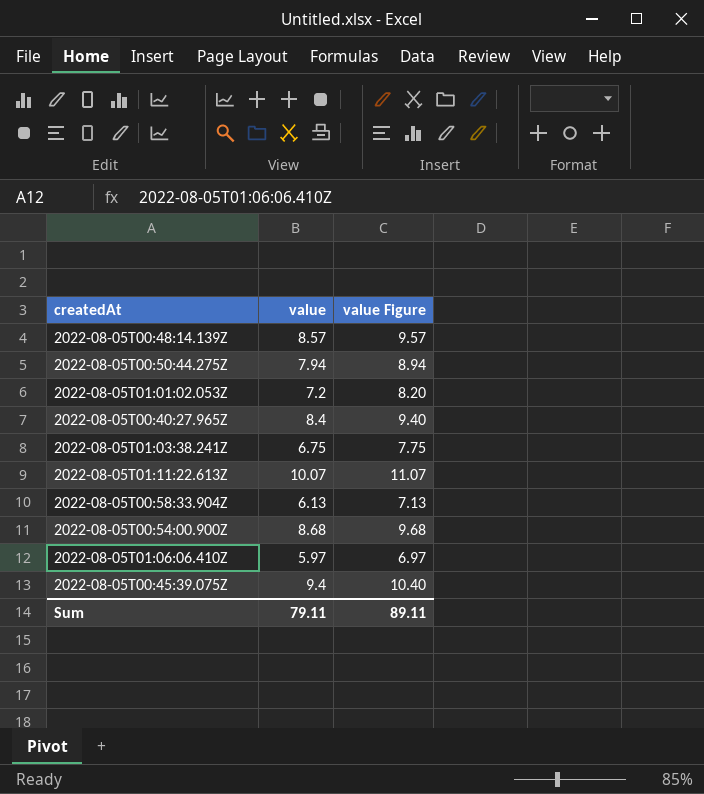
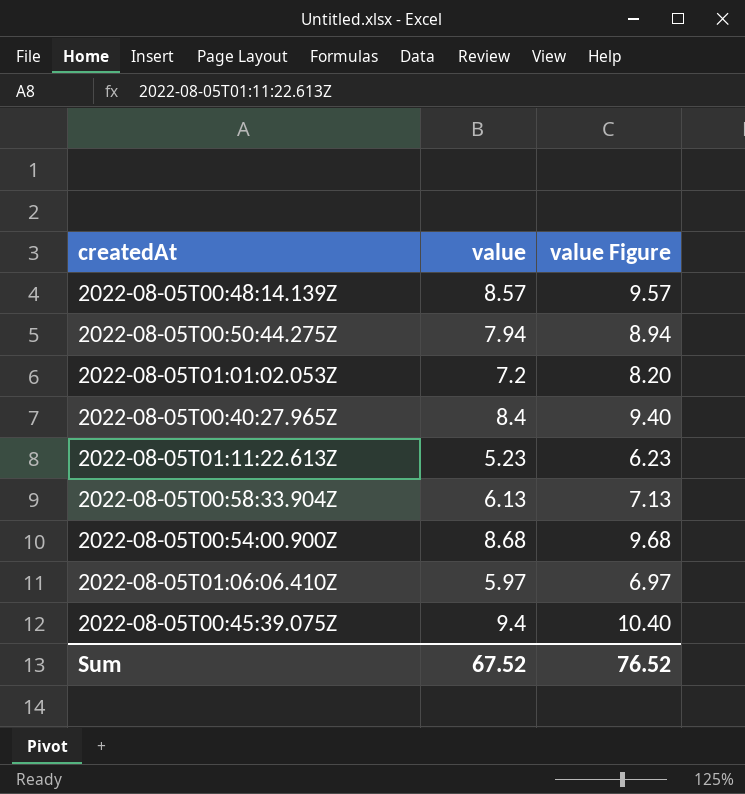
row 2022-08-05T01:03:38.241Z: 6.75 | 7.75 -> none
2022-08-05T01:11:22.613Z | value: 10.07 -> 5.23
2022-08-05T01:11:22.613Z | value Figure: 11.07 -> 6.23
Sum | value: 79.11 -> 67.52
Sum | value Figure: 89.11 -> 76.52

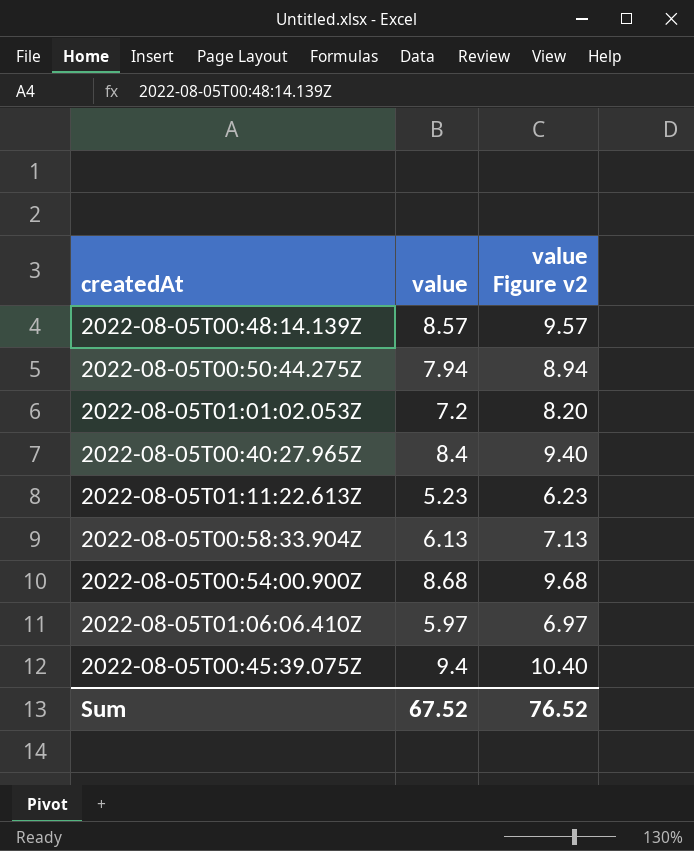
column name: value Figure -> value Figure v2

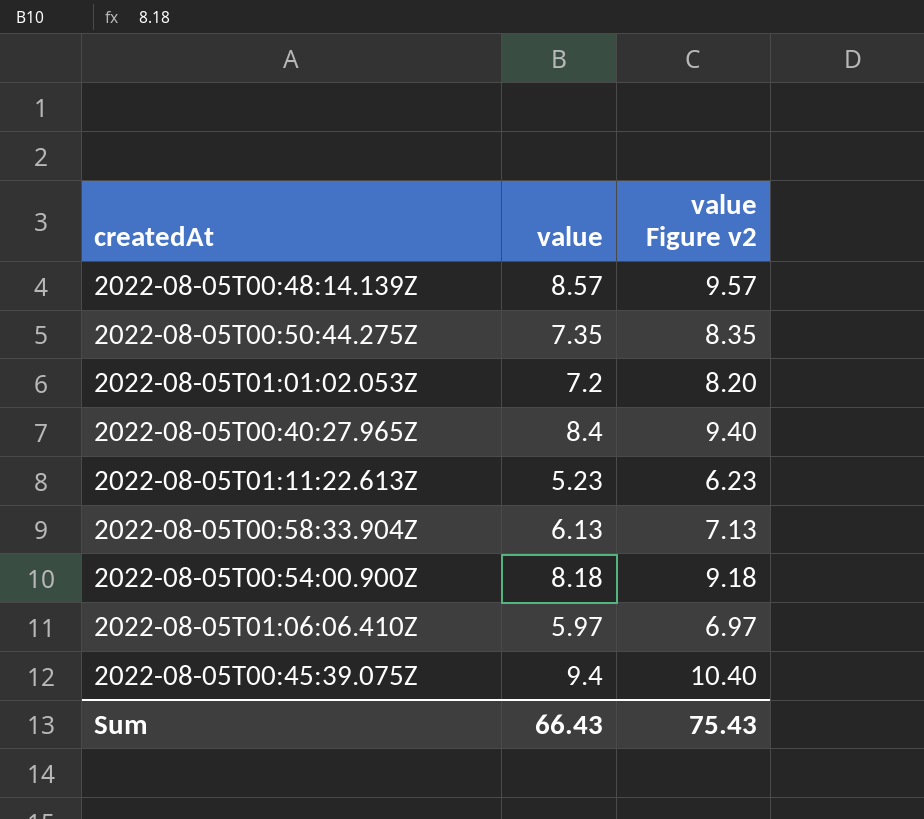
2022-08-05T00:50:44.275Z | value: 7.94 -> 7.35
2022-08-05T00:50:44.275Z | value Figure v2: 8.94 -> 8.35
2022-08-05T00:54:00.900Z | value: 8.68 -> 8.18
2022-08-05T00:54:00.900Z | value Figure v2: 9.68 -> 9.18
Sum | value: 67.52 -> 66.43
Sum | value Figure v2: 76.52 -> 75.43

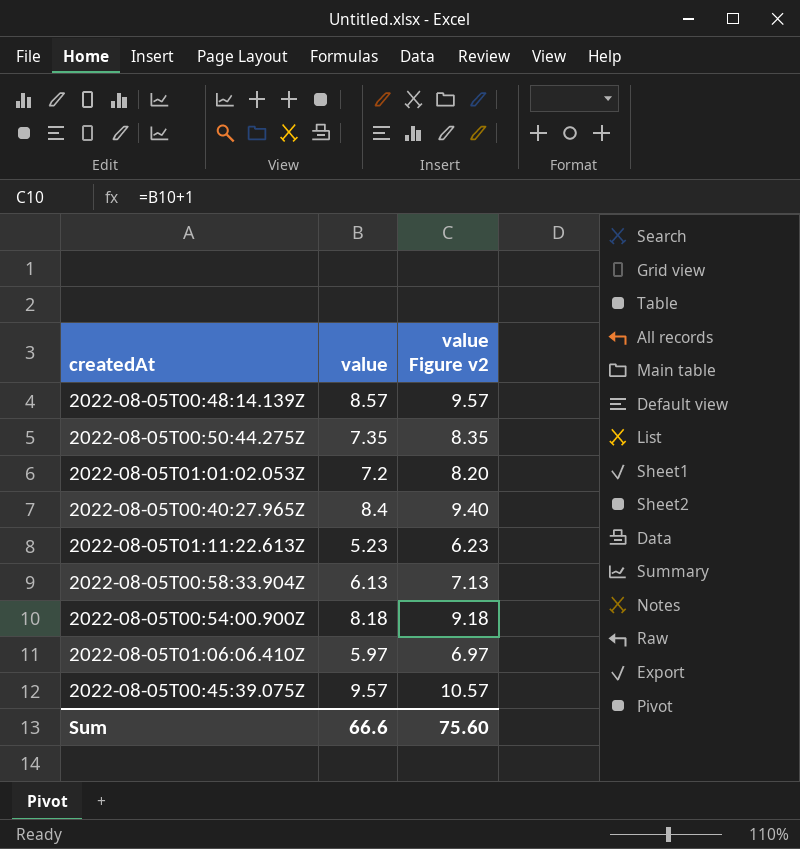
2022-08-05T00:45:39.075Z | value: 9.4 -> 9.57
2022-08-05T00:45:39.075Z | value Figure v2: 10.40 -> 10.57
Sum | value: 66.43 -> 66.6
Sum | value Figure v2: 75.43 -> 75.60

